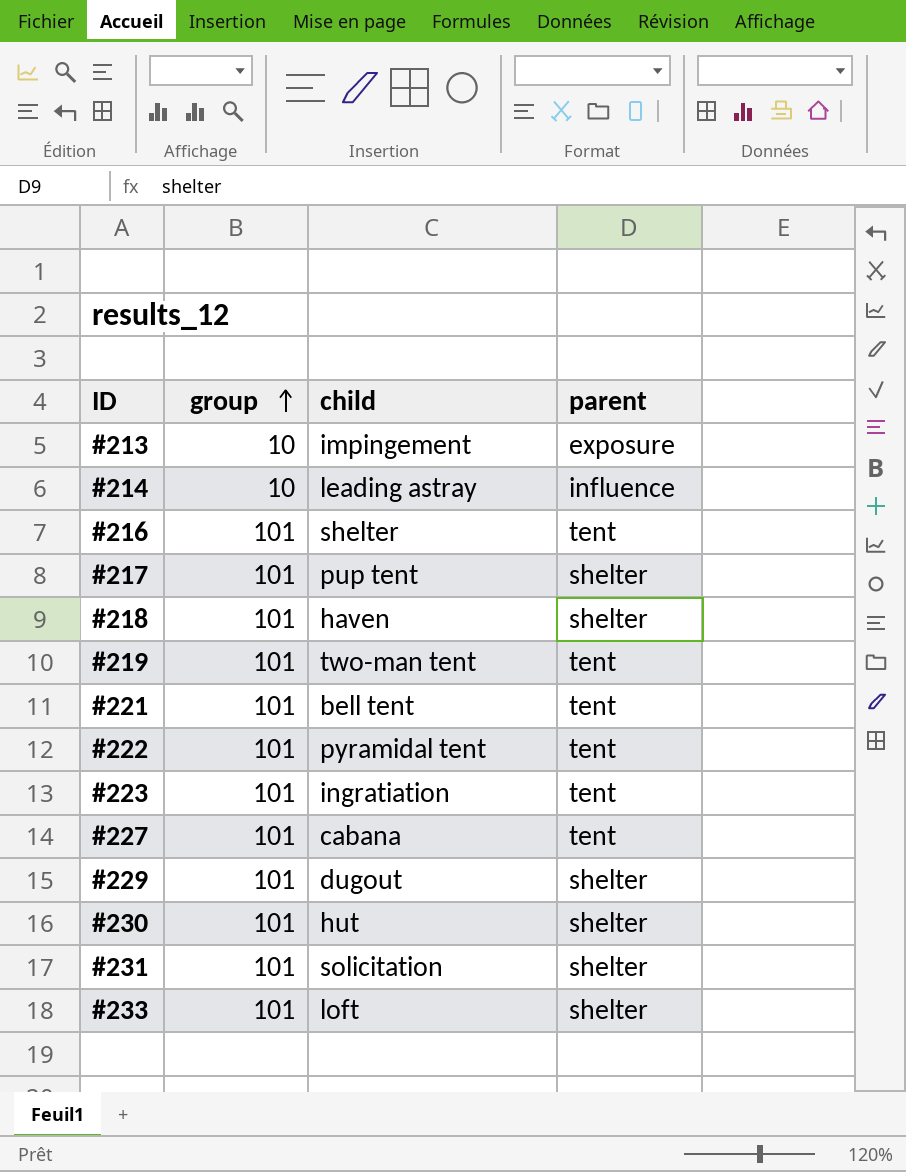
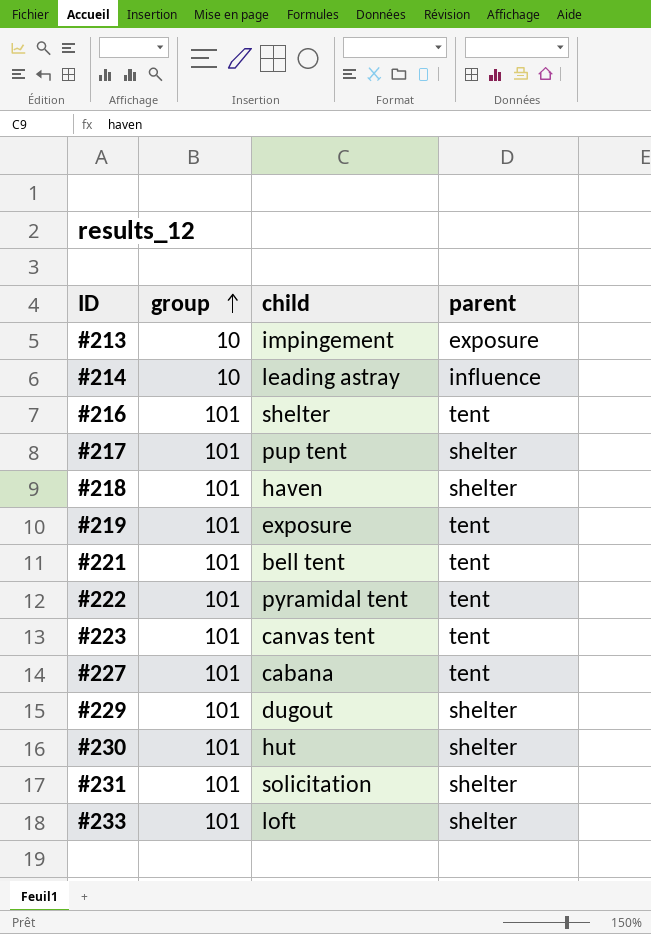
#219 | child: two-man tent -> exposure
#223 | child: ingratiation -> canvas tent

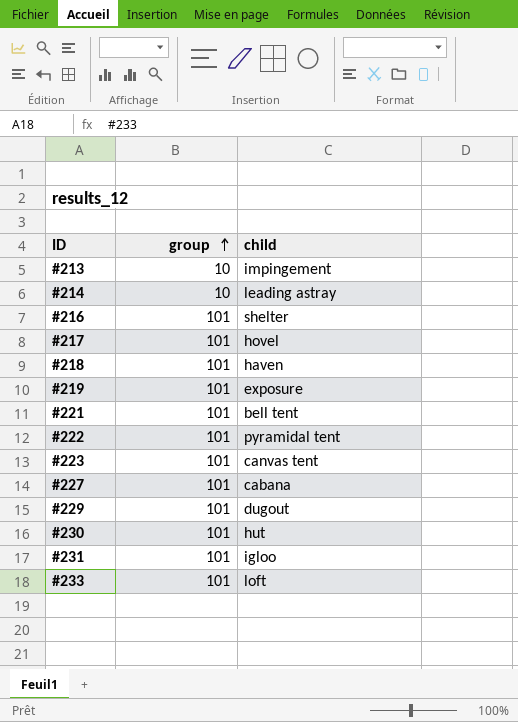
column parent | position: 4 -> none
#217 | child: pup tent -> hovel
#231 | child: solicitation -> igloo

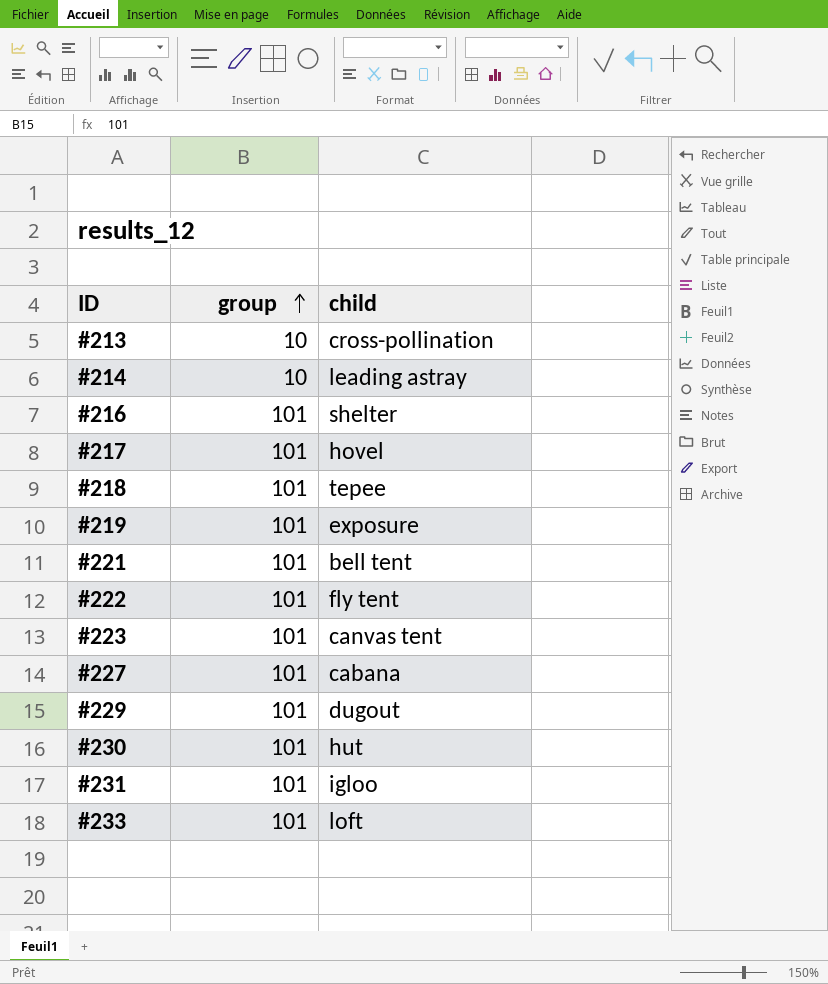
#213 | child: impingement -> cross-pollination
#218 | child: haven -> tepee
#222 | child: pyramidal tent -> fly tent

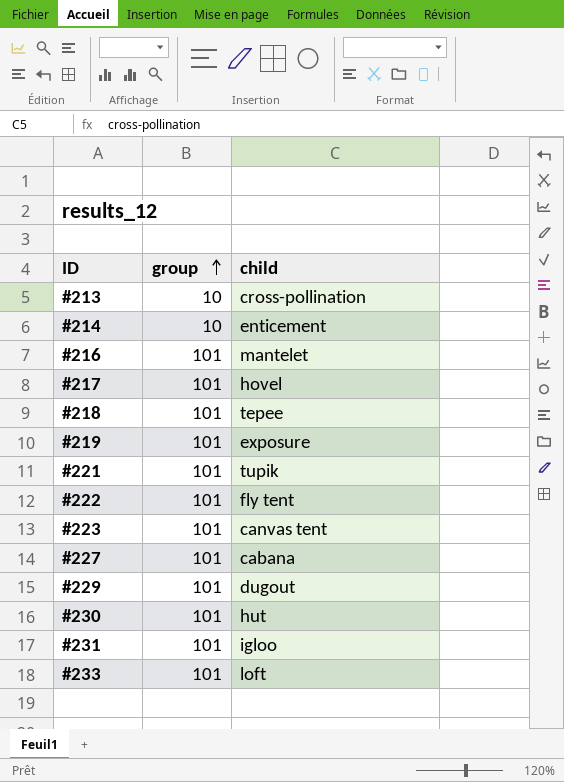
#214 | child: leading astray -> enticement
#216 | child: shelter -> mantelet
#221 | child: bell tent -> tupik

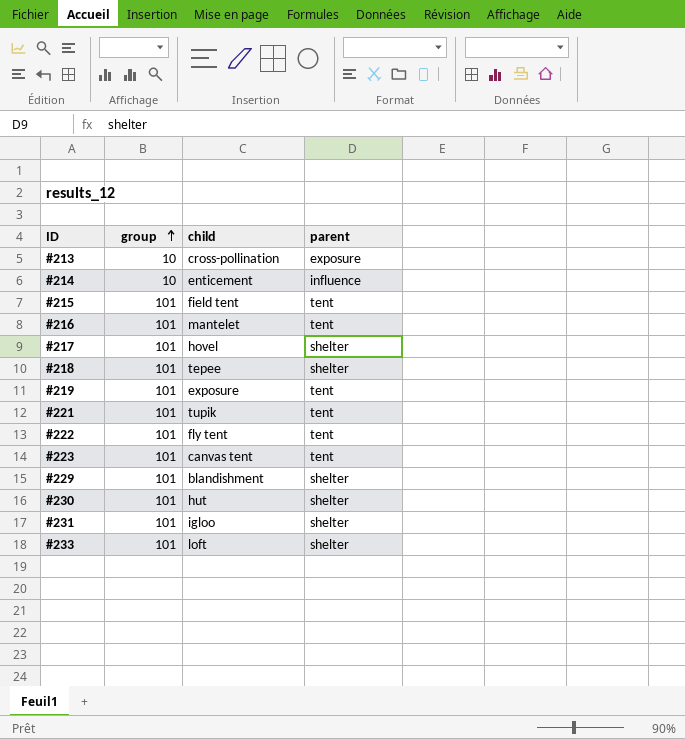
column parent | position: none -> 4
row #227: 101 | cabana -> none
row #215: none -> 101 | field tent | tent
#229 | child: dugout -> blandishment

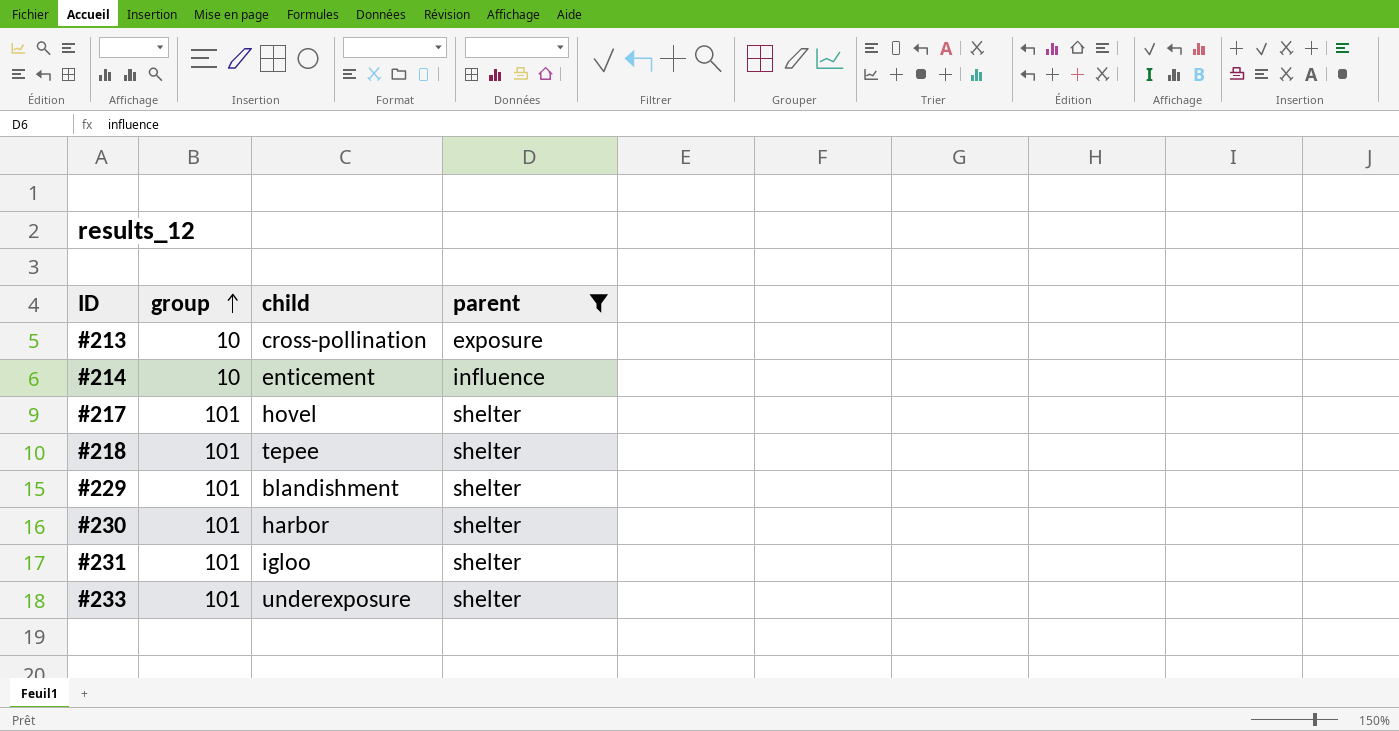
filter: none -> parent != tent
#230 | child: hut -> harbor
#233 | child: loft -> underexposure

